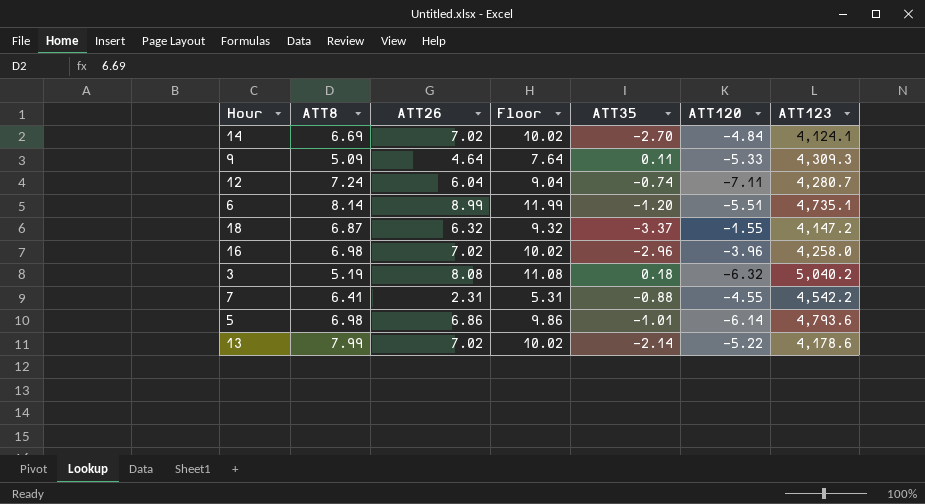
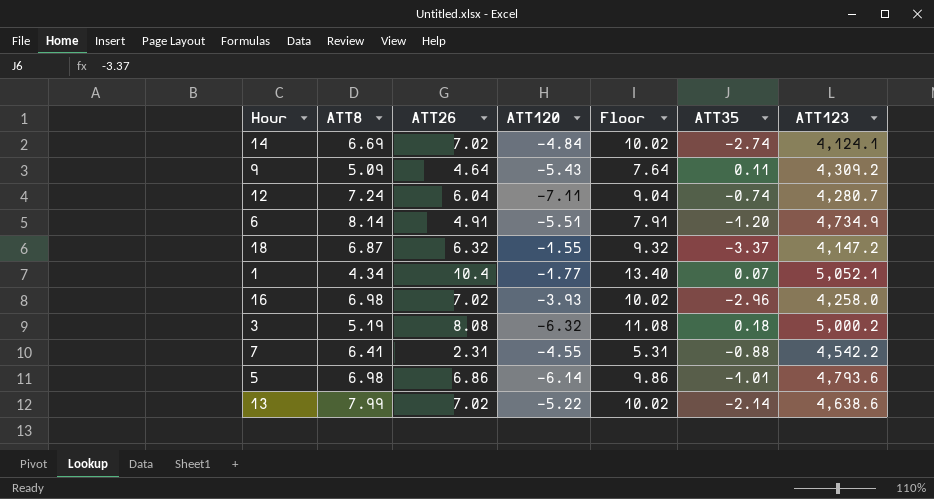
column ATT120 | position: 6 -> 4
14 | ATT35: -2.70 -> -2.74
9 | ATT120: -5.33 -> -5.43
9 | ATT123: 4,309.3 -> 4,309.2
6 | ATT26: 8.99 -> 4.91
6 | Floor: 11.99 -> 7.91
6 | ATT123: 4,735.1 -> 4,734.9
row 1: none -> 4.34 | 10.4 | -1.77 | 13.40 | 0.07 | 5,052.1
16 | ATT120: -3.96 -> -3.93
3 | ATT123: 5,040.2 -> 5,000.2
13 | ATT123: 4,178.6 -> 4,638.6

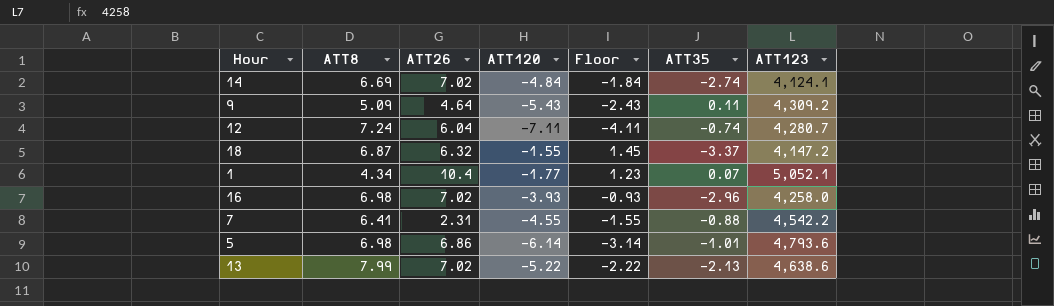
column Floor | formula: [ATT26] + 3 -> [ATT120] + 3
row 6: 8.14 | 4.91 | -5.51 | 7.91 | -1.20 | 4,734.9 -> none
row 3: 5.19 | 8.08 | -6.32 | 11.08 | 0.18 | 5,000.2 -> none
13 | ATT35: -2.14 -> -2.13

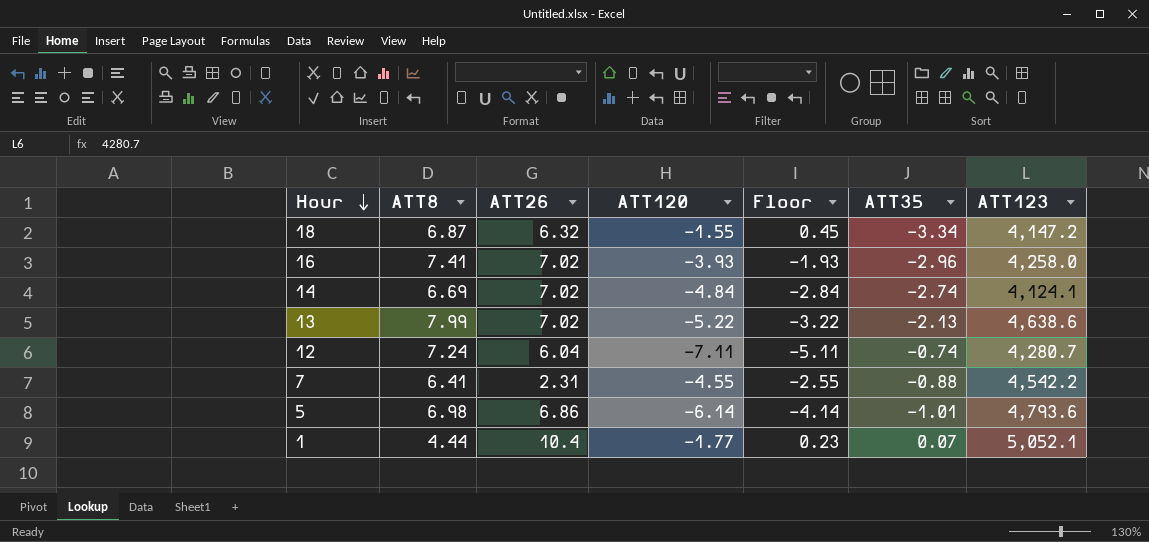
row order: none -> Hour descending
column Floor | formula: [ATT120] + 3 -> [ATT120] + 2
row 9: 5.09 | 4.64 | -5.43 | -2.43 | 0.11 | 4,309.2 -> none
18 | ATT35: -3.37 -> -3.34
16 | ATT8: 6.98 -> 7.41
1 | ATT8: 4.34 -> 4.44

